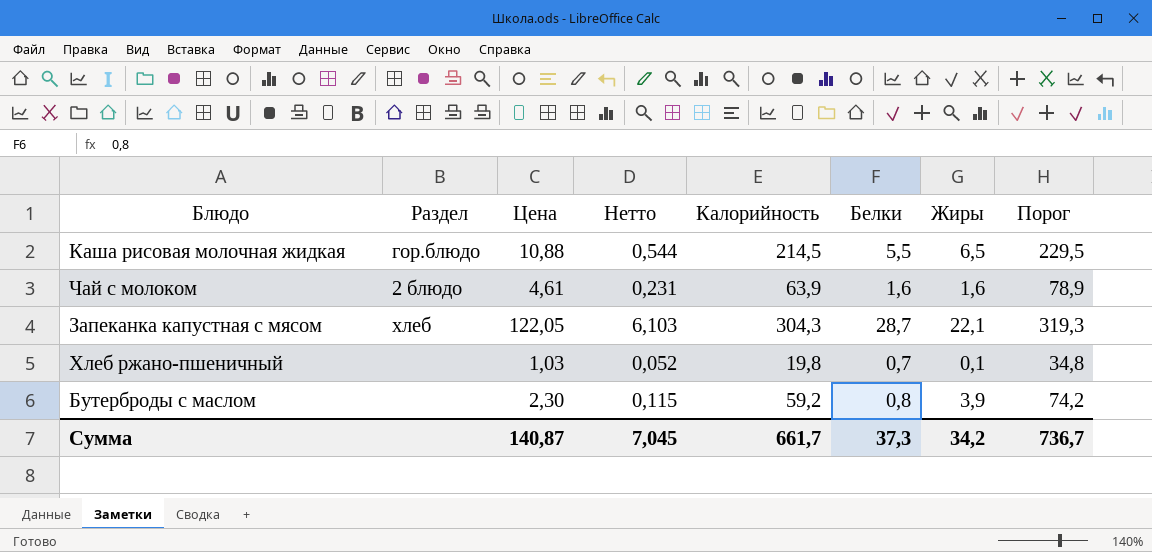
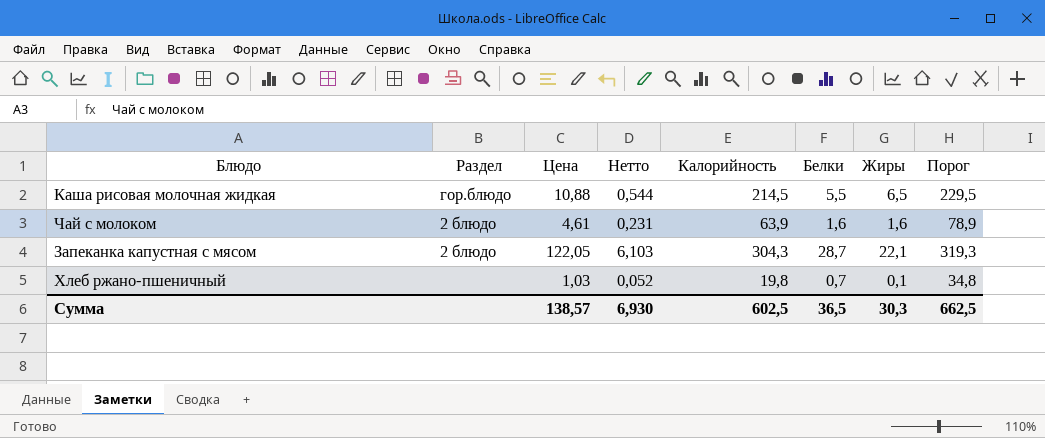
row Бутерброды с маслом: none | 2,30 | 0,115 | 59,2 | 0,8 | 3,9 | 74,2 -> none
Запеканка капустная с мясом | Раздел: хлеб -> 2 блюдо
Сумма | Цена: 140,87 -> 138,57
Сумма | Нетто: 7,045 -> 6,930
Сумма | Калорийность: 661,7 -> 602,5
Сумма | Белки: 37,3 -> 36,5
Сумма | Жиры: 34,2 -> 30,3
Сумма | Порог: 736,7 -> 662,5

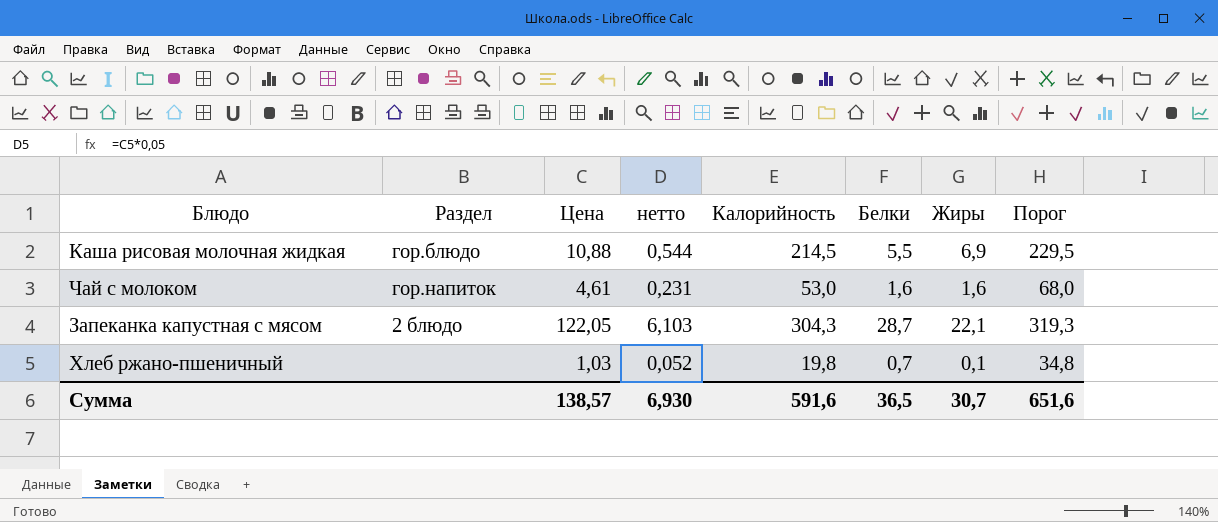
column name: Нетто -> нетто
Каша рисовая молочная жидкая | Жиры: 6,5 -> 6,9
Чай с молоком | Раздел: 2 блюдо -> гор.напиток
Чай с молоком | Калорийность: 63,9 -> 53,0
Чай с молоком | Порог: 78,9 -> 68,0
Сумма | Калорийность: 602,5 -> 591,6
Сумма | Жиры: 30,3 -> 30,7
Сумма | Порог: 662,5 -> 651,6

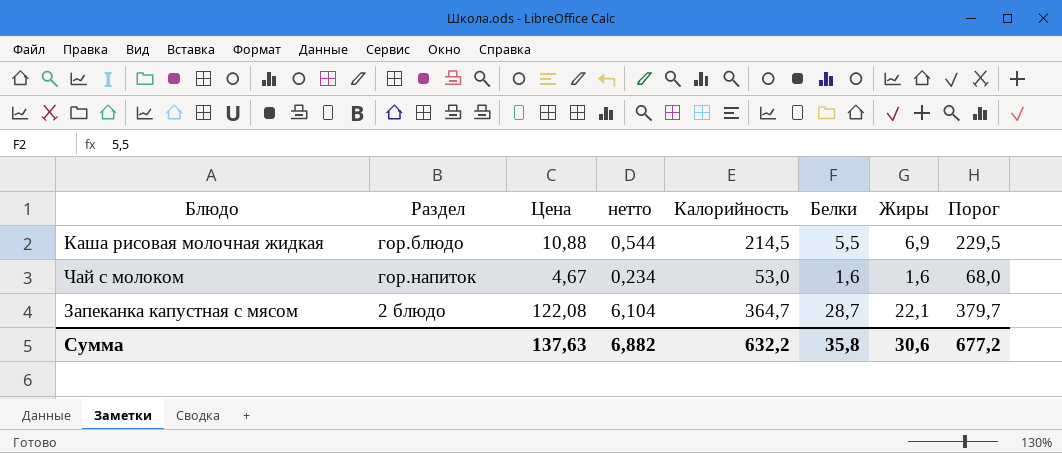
row Хлеб ржано-пшеничный: none | 1,03 | 0,052 | 19,8 | 0,7 | 0,1 | 34,8 -> none
Чай с молоком | Цена: 4,61 -> 4,67
Чай с молоком | нетто: 0,231 -> 0,234
Запеканка капустная с мясом | Цена: 122,05 -> 122,08
Запеканка капустная с мясом | нетто: 6,103 -> 6,104
Запеканка капустная с мясом | Калорийность: 304,3 -> 364,7
Запеканка капустная с мясом | Порог: 319,3 -> 379,7
Сумма | Цена: 138,57 -> 137,63
Сумма | нетто: 6,930 -> 6,882
Сумма | Калорийность: 591,6 -> 632,2
Сумма | Белки: 36,5 -> 35,8
Сумма | Жиры: 30,7 -> 30,6
Сумма | Порог: 651,6 -> 677,2

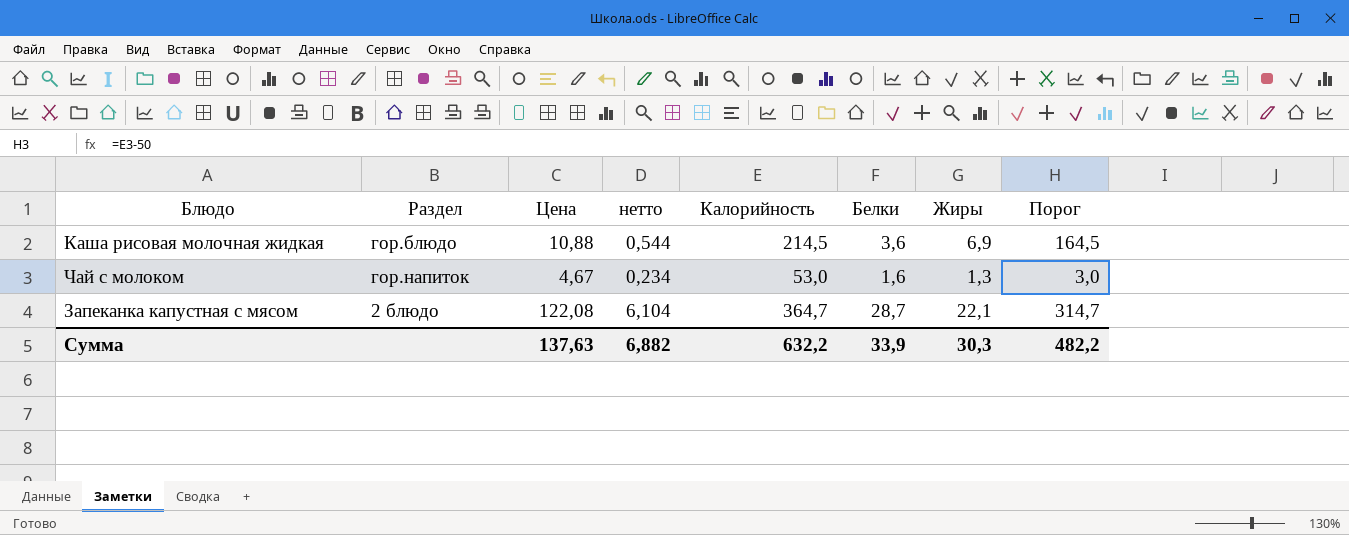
column Порог | formula: [Калорийность] + 15 -> [Калорийность] - 50
Каша рисовая молочная жидкая | Белки: 5,5 -> 3,6
Чай с молоком | Жиры: 1,6 -> 1,3
Сумма | Белки: 35,8 -> 33,9
Сумма | Жиры: 30,6 -> 30,3
Сумма | Порог: 677,2 -> 482,2

